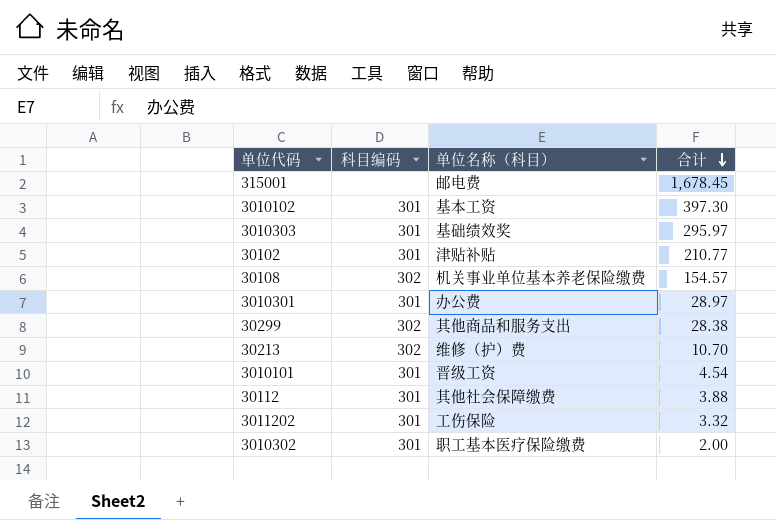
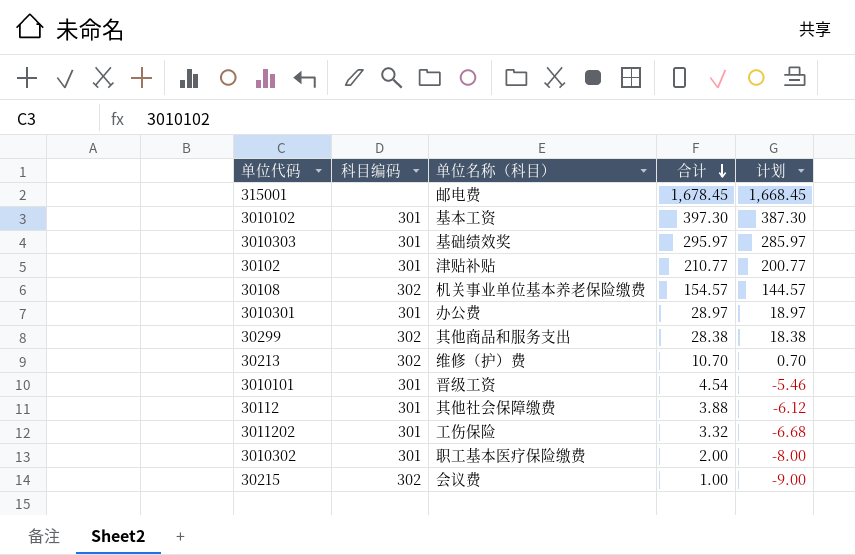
column 计划 | formula: none -> [合计] - 10
row 30215: none -> 302 | 会议费 | 1.00 | -9.00

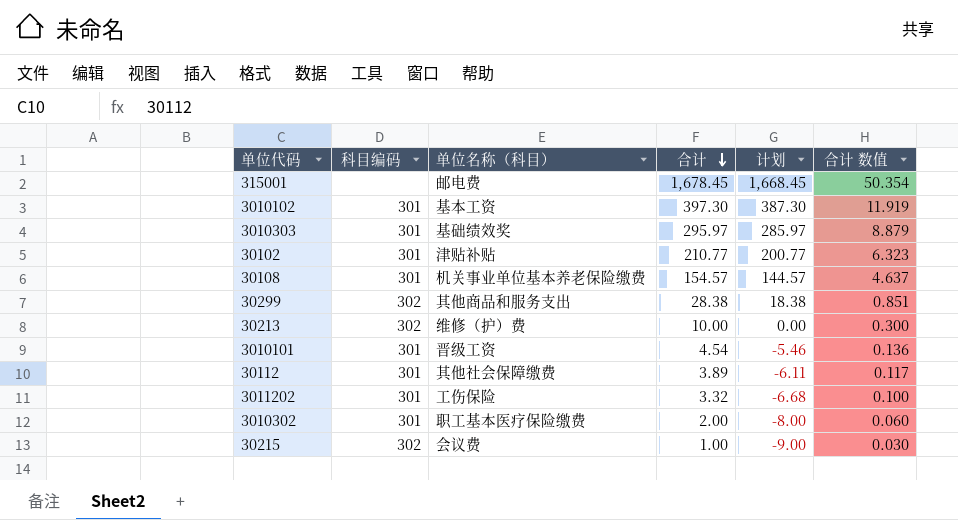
column 合计 数值 | formula: none -> [合计] * 0.03
row 3010301: 301 | 办公费 | 28.97 | 18.97 -> none
30108 | 科目编码: 302 -> 301
30213 | 合计: 10.70 -> 10.00
30213 | 计划: 0.70 -> 0.00
30112 | 合计: 3.88 -> 3.89
30112 | 计划: -6.12 -> -6.11

